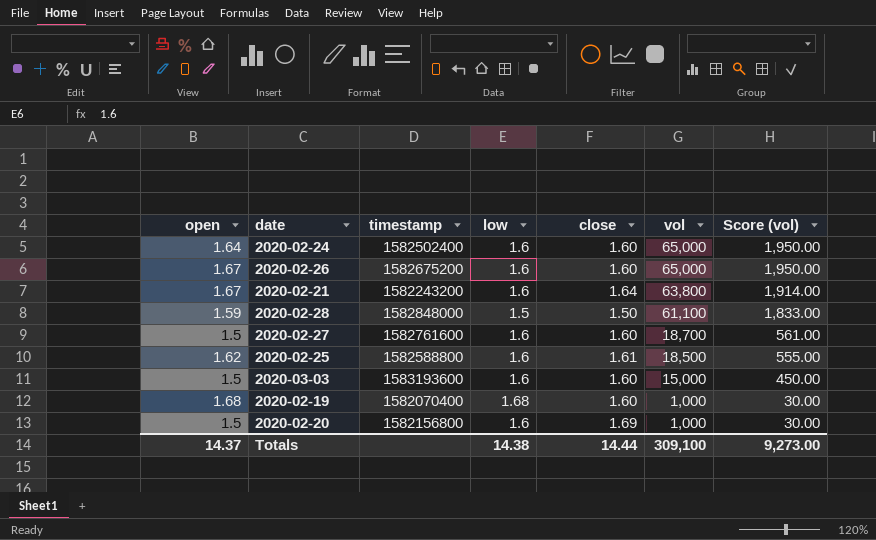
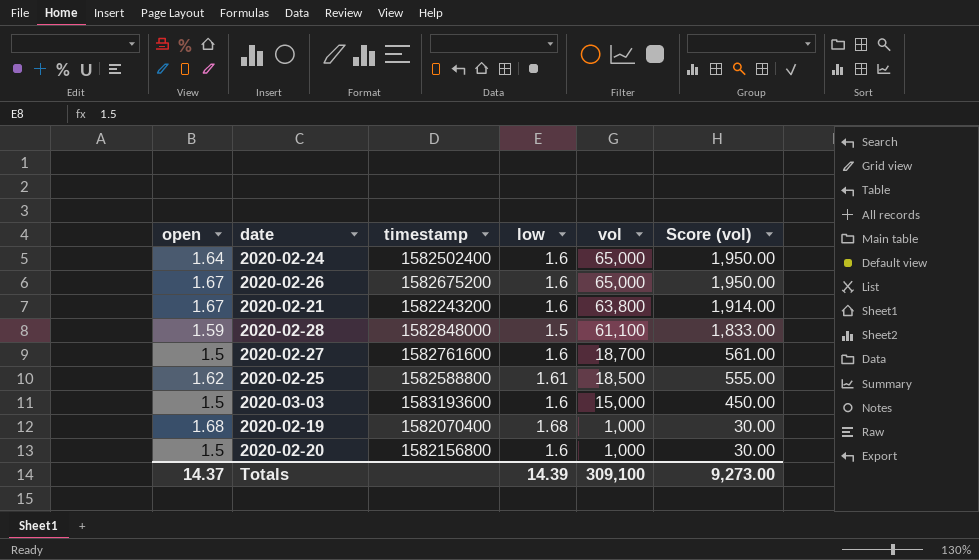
column close | position: 5 -> none
2020-02-25 | low: 1.6 -> 1.61
Totals | low: 14.38 -> 14.39

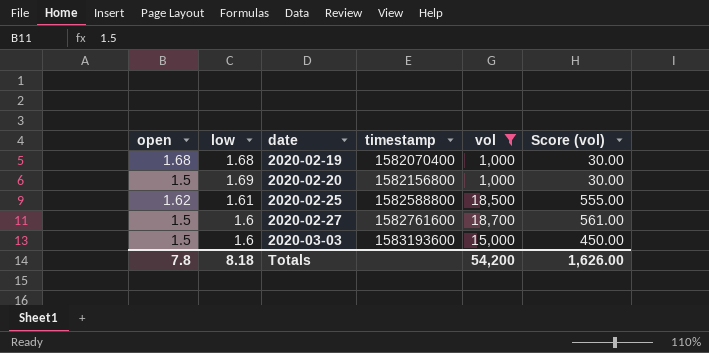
filter: none -> vol <= 18,700
row order: vol descending -> date ascending
column low | position: 4 -> 2
2020-02-20 | low: 1.6 -> 1.69
Totals | open: 14.37 -> 7.8
Totals | low: 14.39 -> 8.18
Totals | vol: 309,100 -> 54,200
Totals | Score (vol): 9,273.00 -> 1,626.00

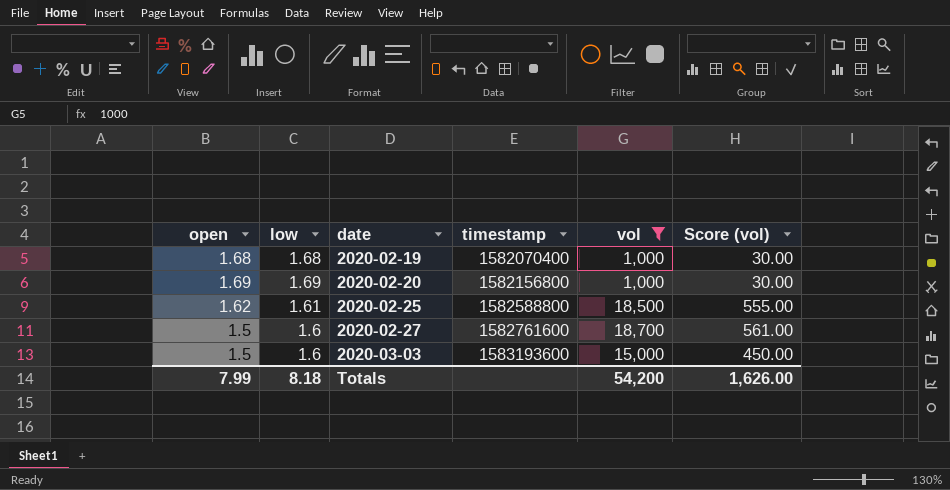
2020-02-20 | open: 1.5 -> 1.69
Totals | open: 7.8 -> 7.99

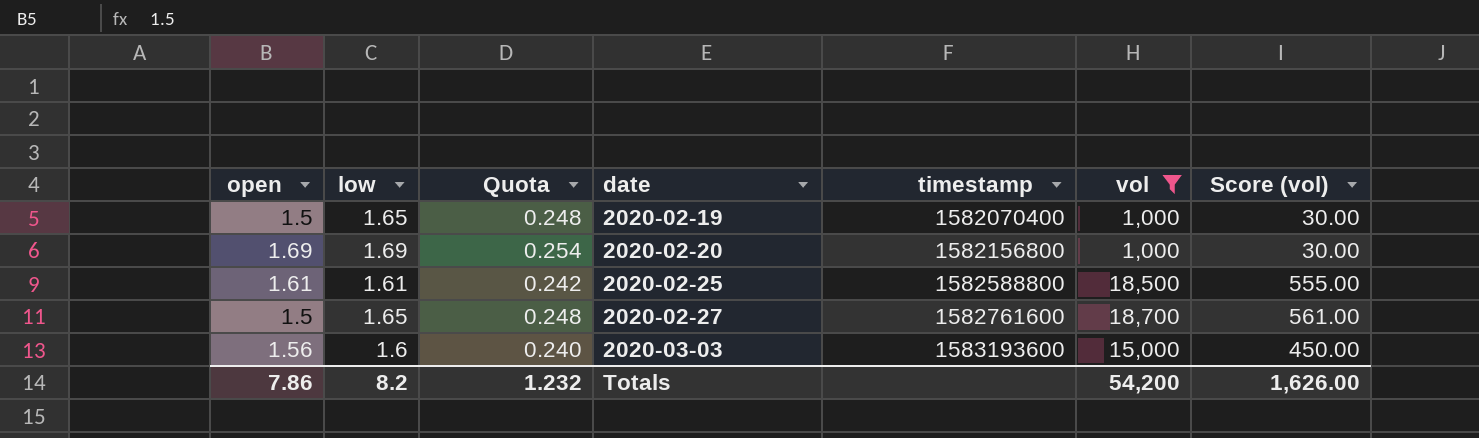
column Quota | formula: none -> [low] * 0.15
2020-02-19 | open: 1.68 -> 1.5
2020-02-19 | low: 1.68 -> 1.65
2020-02-25 | open: 1.62 -> 1.61
2020-02-27 | low: 1.6 -> 1.65
2020-03-03 | open: 1.5 -> 1.56
Totals | open: 7.99 -> 7.86
Totals | low: 8.18 -> 8.2

